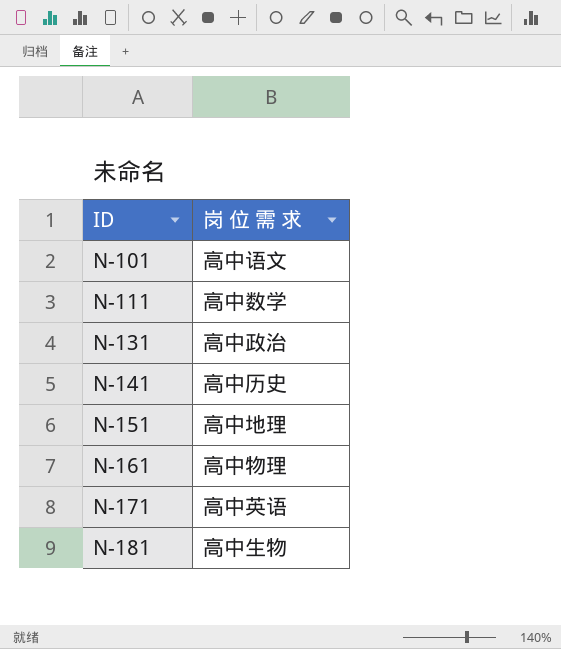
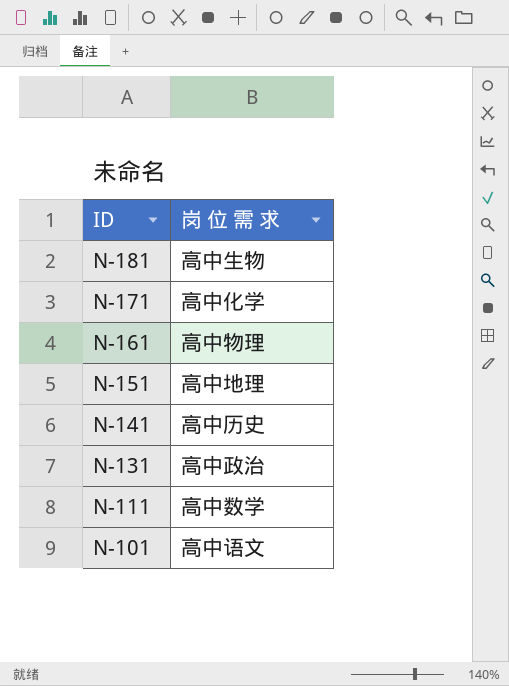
row order: ID ascending -> ID descending
N-171 | 岗 位 需 求: 高中英语 -> 高中化学

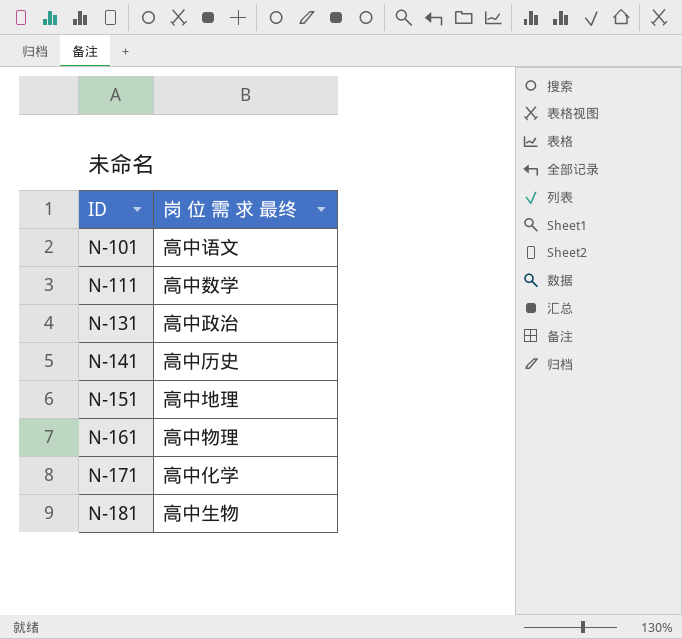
row order: ID descending -> ID ascending
column name: 岗 位 需 求 -> 岗 位 需 求 最终

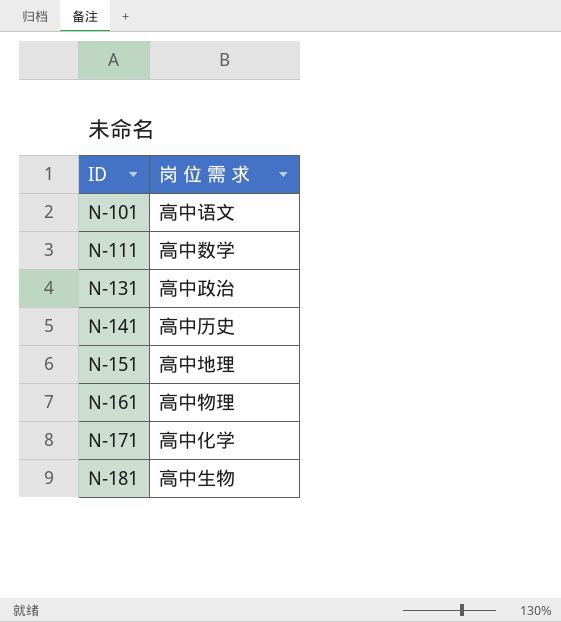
column name: 岗 位 需 求 最终 -> 岗 位 需 求

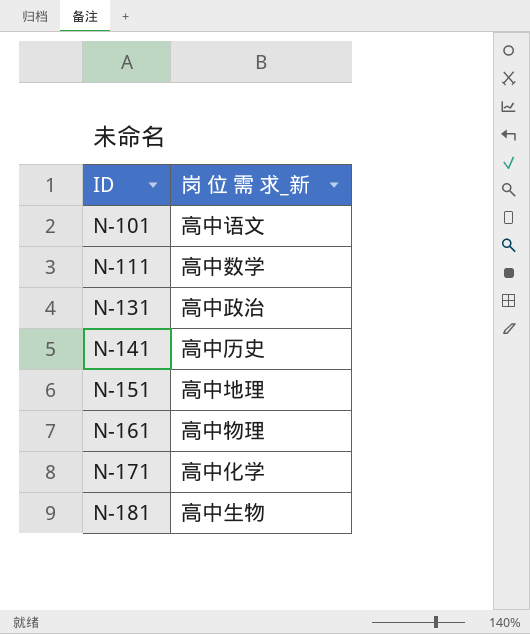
column name: 岗 位 需 求 -> 岗 位 需 求_新

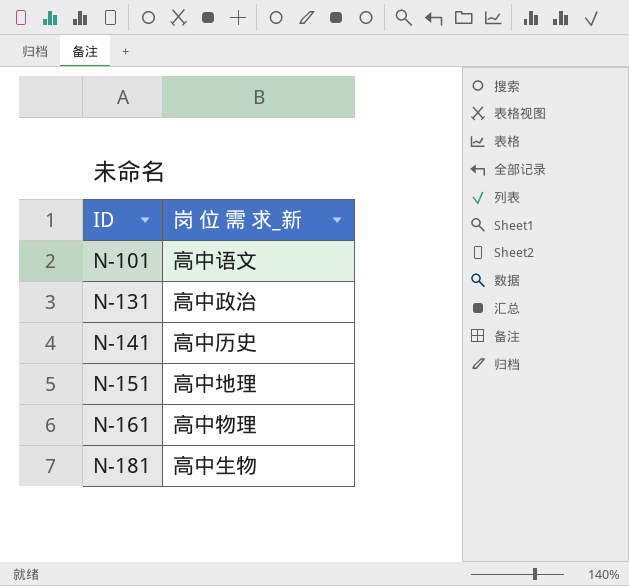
row N-111: 高中数学 -> none
row N-171: 高中化学 -> none

